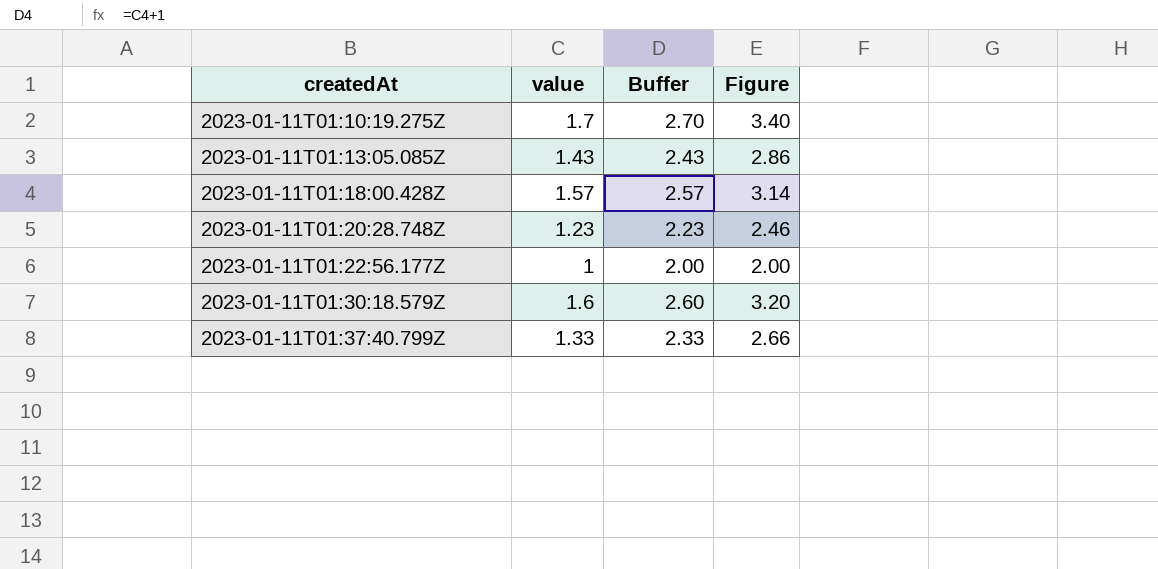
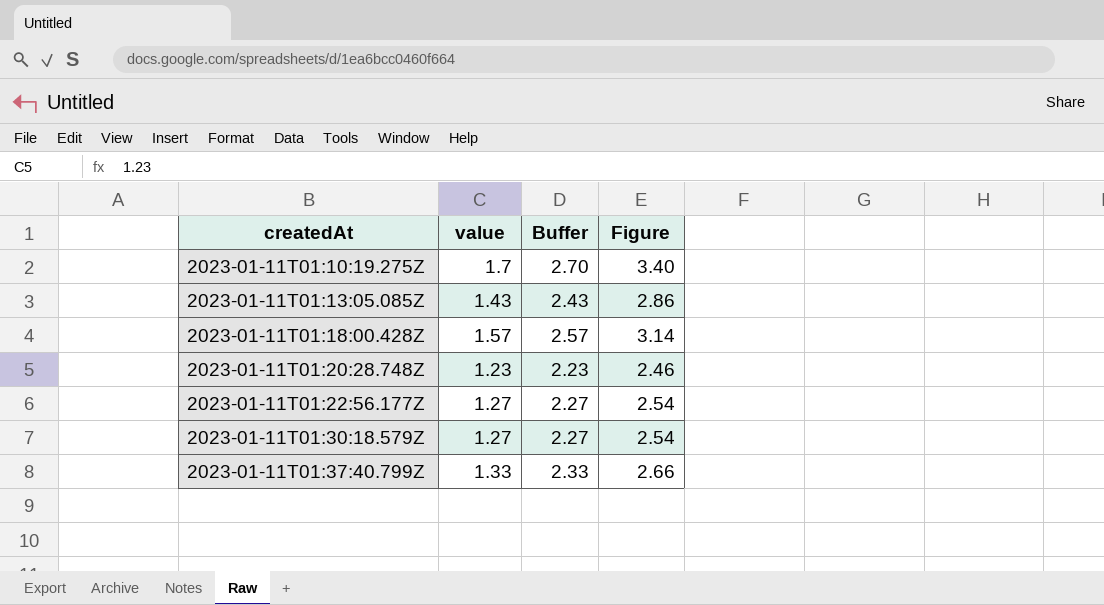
2023-01-11T01:22:56.177Z | value: 1 -> 1.27
2023-01-11T01:22:56.177Z | Buffer: 2.00 -> 2.27
2023-01-11T01:22:56.177Z | Figure: 2.00 -> 2.54
2023-01-11T01:30:18.579Z | value: 1.6 -> 1.27
2023-01-11T01:30:18.579Z | Buffer: 2.60 -> 2.27
2023-01-11T01:30:18.579Z | Figure: 3.20 -> 2.54

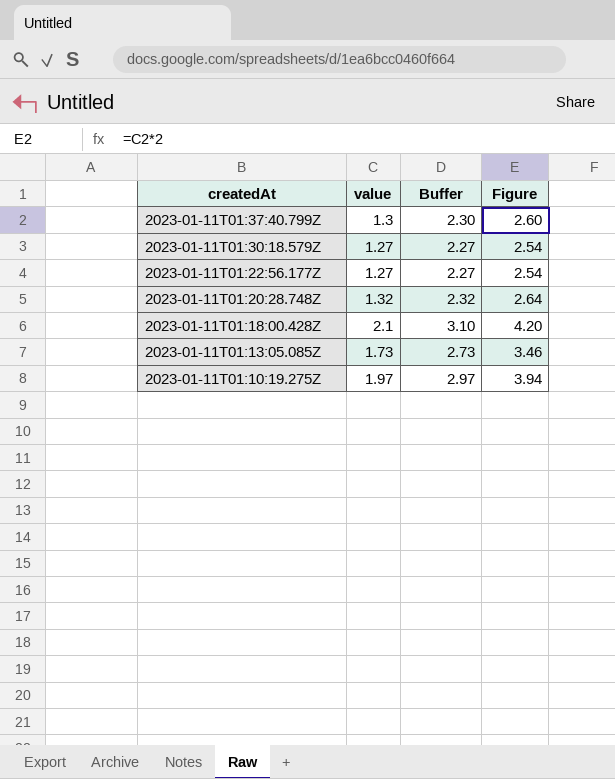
row order: createdAt ascending -> createdAt descending
2023-01-11T01:37:40.799Z | value: 1.33 -> 1.3
2023-01-11T01:37:40.799Z | Buffer: 2.33 -> 2.30
2023-01-11T01:37:40.799Z | Figure: 2.66 -> 2.60
2023-01-11T01:20:28.748Z | value: 1.23 -> 1.32
2023-01-11T01:20:28.748Z | Buffer: 2.23 -> 2.32
2023-01-11T01:20:28.748Z | Figure: 2.46 -> 2.64
2023-01-11T01:18:00.428Z | value: 1.57 -> 2.1
2023-01-11T01:18:00.428Z | Buffer: 2.57 -> 3.10
2023-01-11T01:18:00.428Z | Figure: 3.14 -> 4.20
2023-01-11T01:13:05.085Z | value: 1.43 -> 1.73
2023-01-11T01:13:05.085Z | Buffer: 2.43 -> 2.73
2023-01-11T01:13:05.085Z | Figure: 2.86 -> 3.46
2023-01-11T01:10:19.275Z | value: 1.7 -> 1.97
2023-01-11T01:10:19.275Z | Buffer: 2.70 -> 2.97
2023-01-11T01:10:19.275Z | Figure: 3.40 -> 3.94

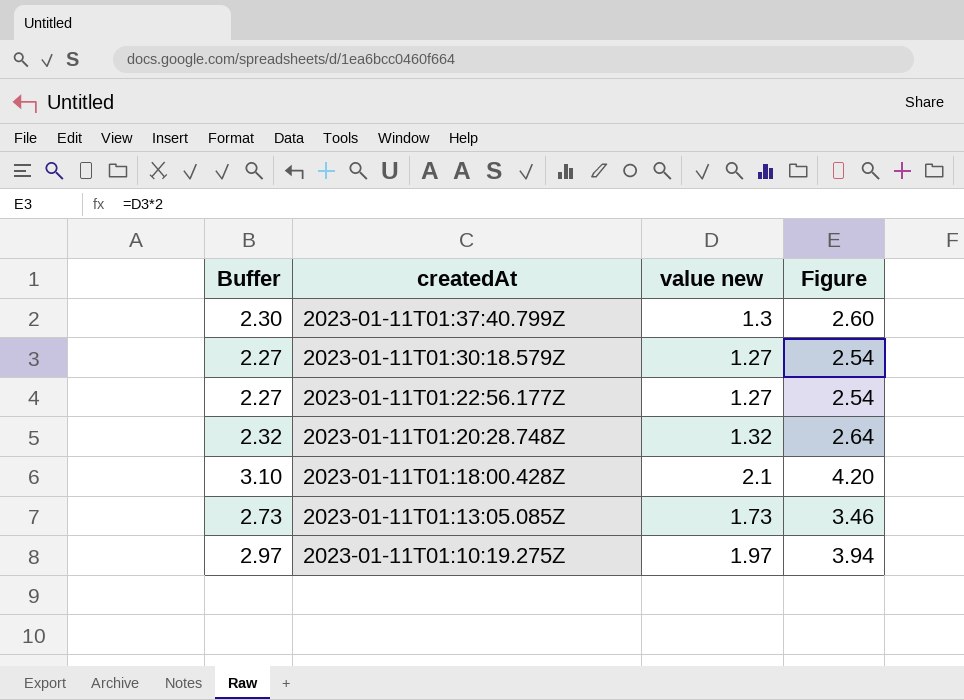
column Buffer | position: 3 -> 1
column name: value -> value new

